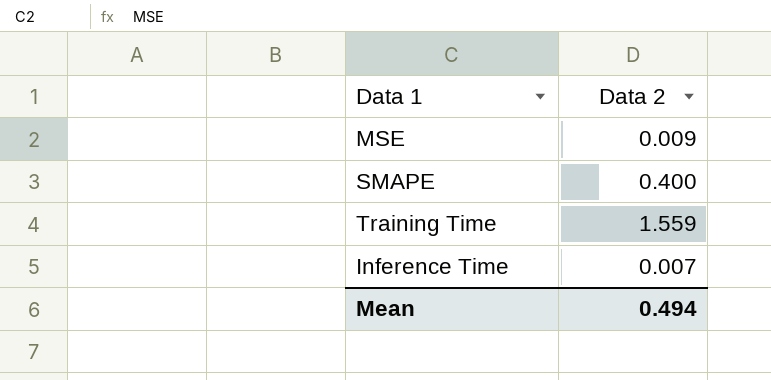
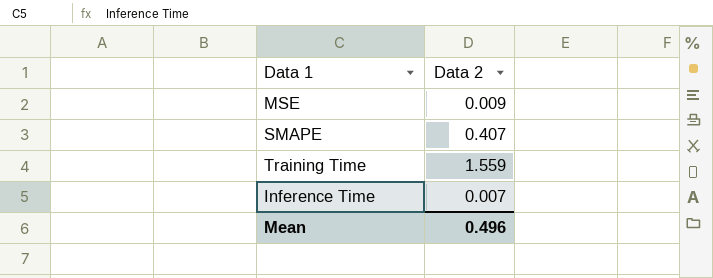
SMAPE | Data 2: 0.400 -> 0.407
Mean | Data 2: 0.494 -> 0.496

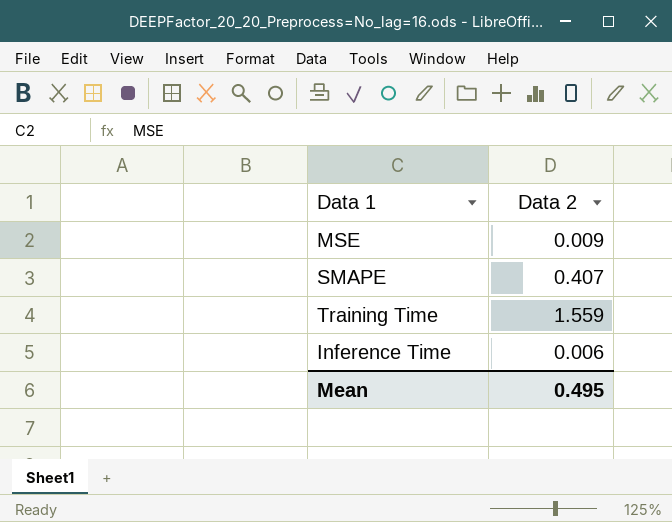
Inference Time | Data 2: 0.007 -> 0.006
Mean | Data 2: 0.496 -> 0.495

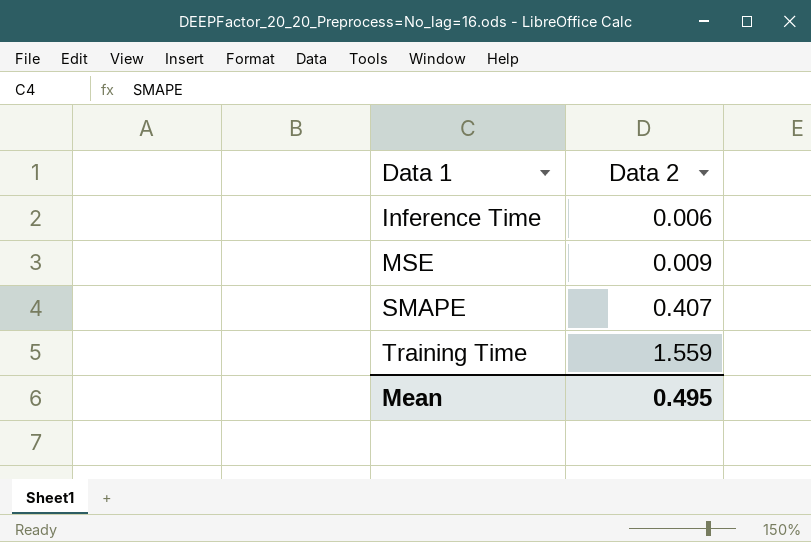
row order: none -> Data 1 ascending

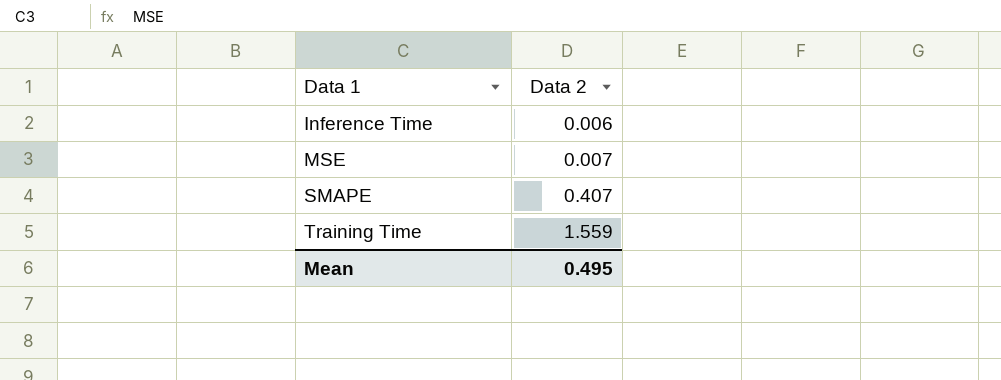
MSE | Data 2: 0.009 -> 0.007

